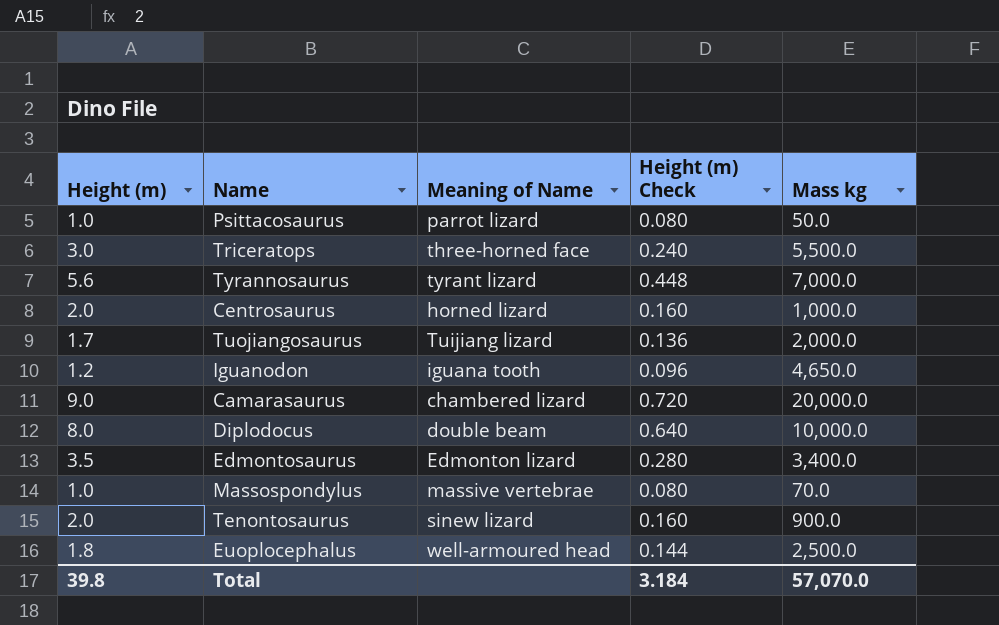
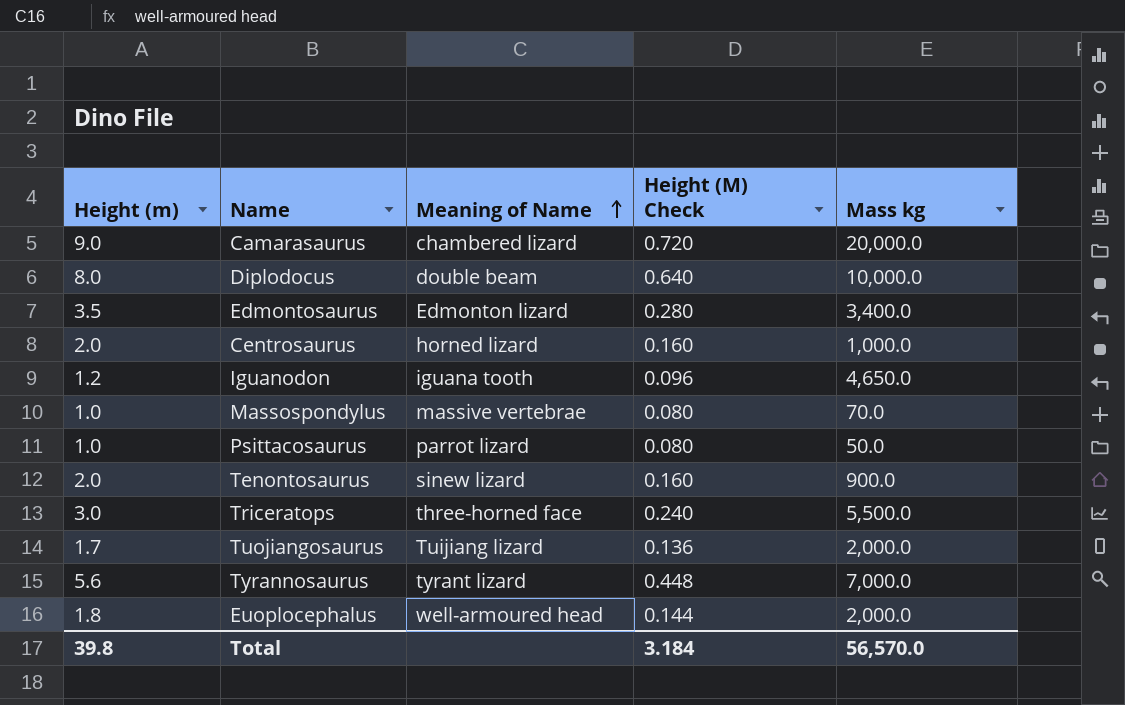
row order: none -> Meaning of Name ascending
column name: Height (m) Check -> Height (M) Check
Euoplocephalus | Mass kg: 2,500.0 -> 2,000.0
Total | Mass kg: 57,070.0 -> 56,570.0

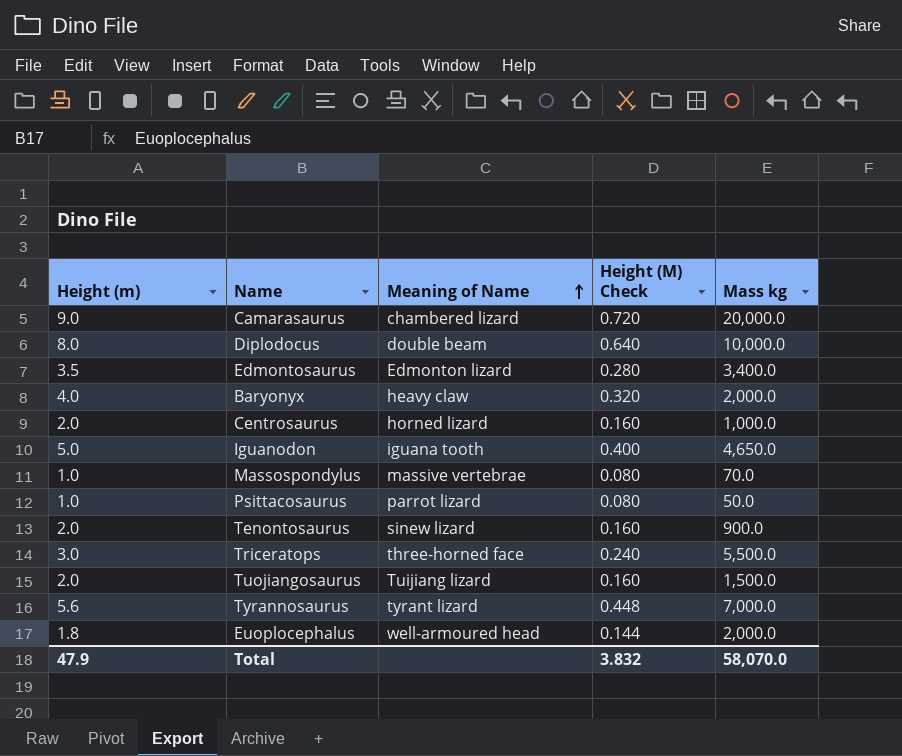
row Baryonyx: none -> 4.0 | heavy claw | 0.320 | 2,000.0
Iguanodon | Height (m): 1.2 -> 5.0
Iguanodon | Height (M) Check: 0.096 -> 0.400
Tuojiangosaurus | Height (m): 1.7 -> 2.0
Tuojiangosaurus | Height (M) Check: 0.136 -> 0.160
Tuojiangosaurus | Mass kg: 2,000.0 -> 1,500.0
Total | Height (m): 39.8 -> 47.9
Total | Height (M) Check: 3.184 -> 3.832
Total | Mass kg: 56,570.0 -> 58,070.0

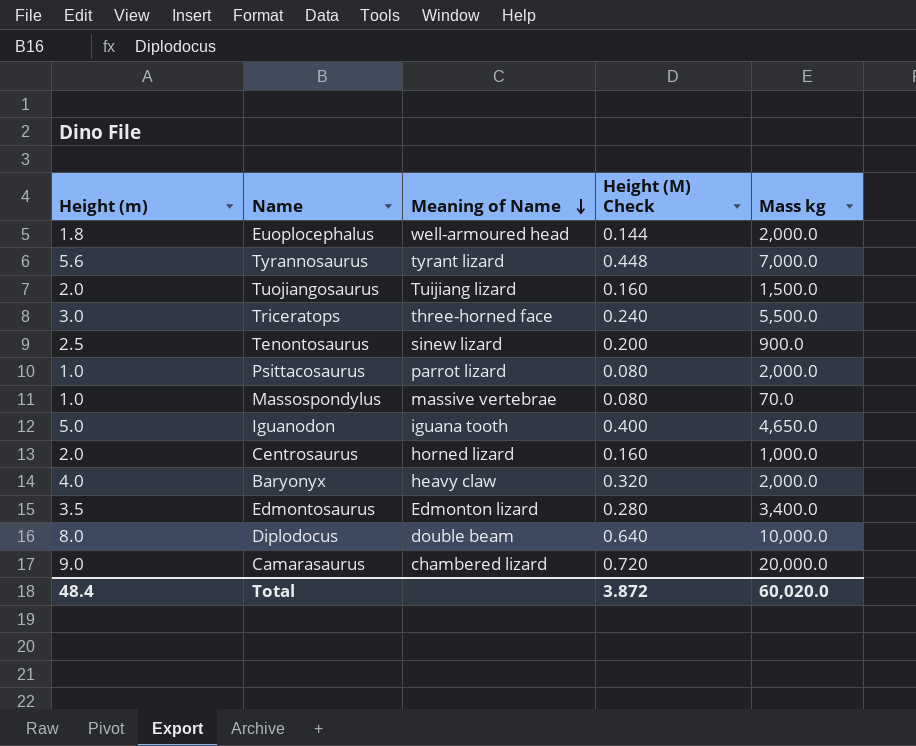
row order: Meaning of Name ascending -> Meaning of Name descending
Tenontosaurus | Height (m): 2.0 -> 2.5
Tenontosaurus | Height (M) Check: 0.160 -> 0.200
Psittacosaurus | Mass kg: 50.0 -> 2,000.0
Total | Height (m): 47.9 -> 48.4
Total | Height (M) Check: 3.832 -> 3.872
Total | Mass kg: 58,070.0 -> 60,020.0

